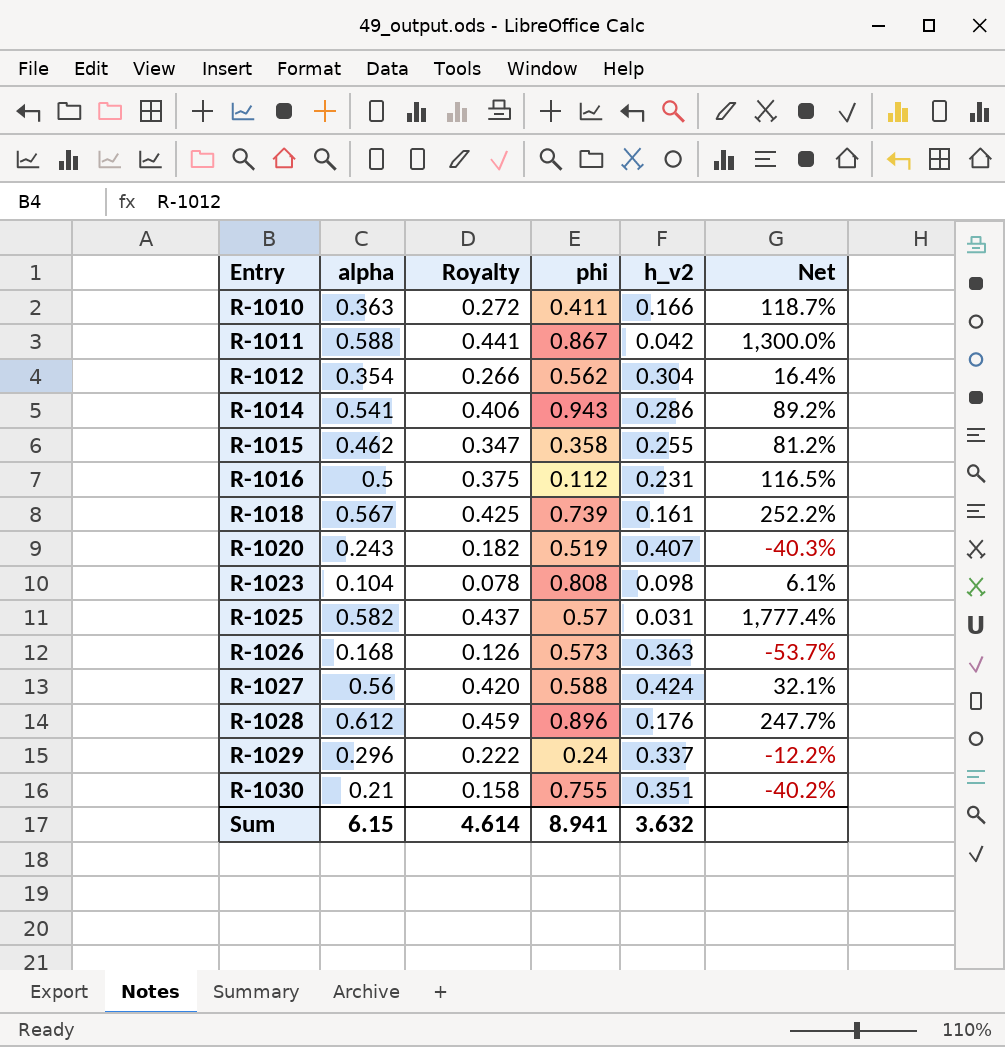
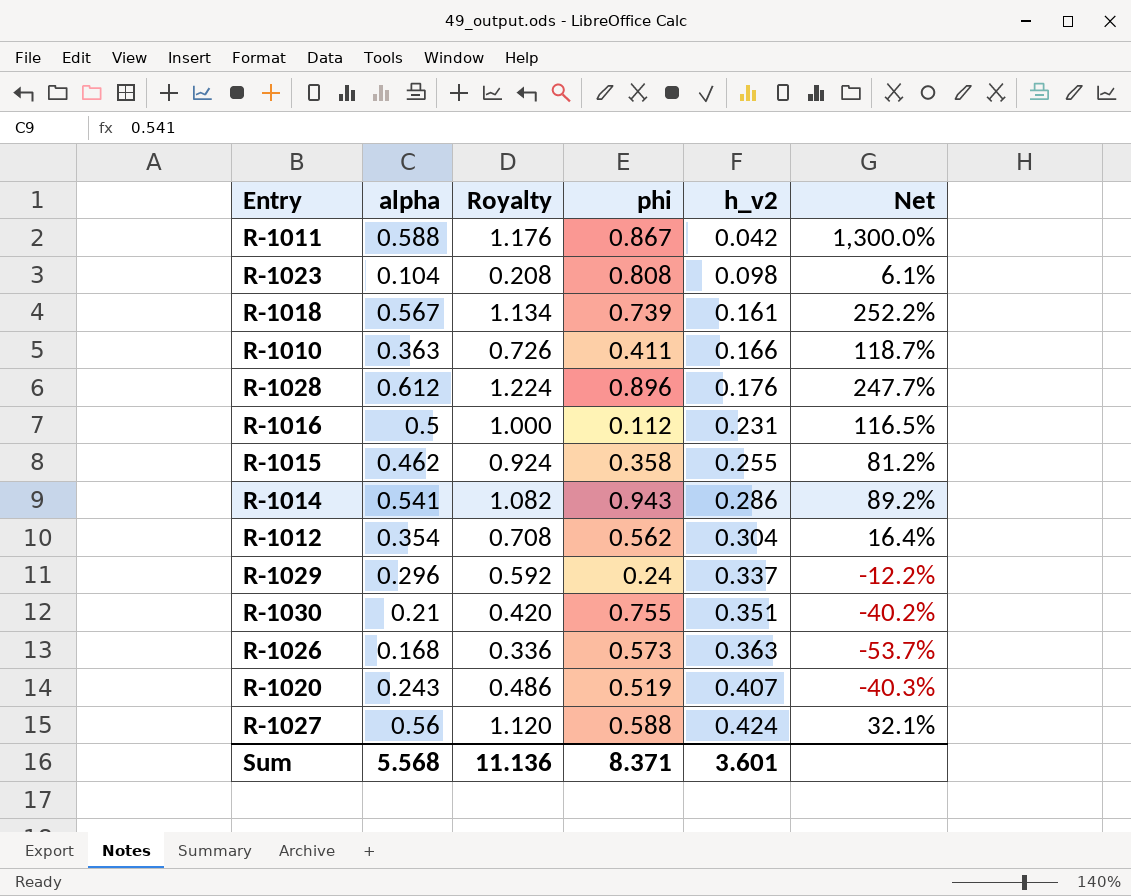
row order: Entry ascending -> h_v2 ascending
column Royalty | formula: [alpha] * 0.75 -> [alpha] * 2
row R-1025: 0.582 | 0.437 | 0.57 | 0.031 | 1,777.4% -> none
Sum | alpha: 6.15 -> 5.568
Sum | Royalty: 4.614 -> 11.136
Sum | phi: 8.941 -> 8.371
Sum | h_v2: 3.632 -> 3.601

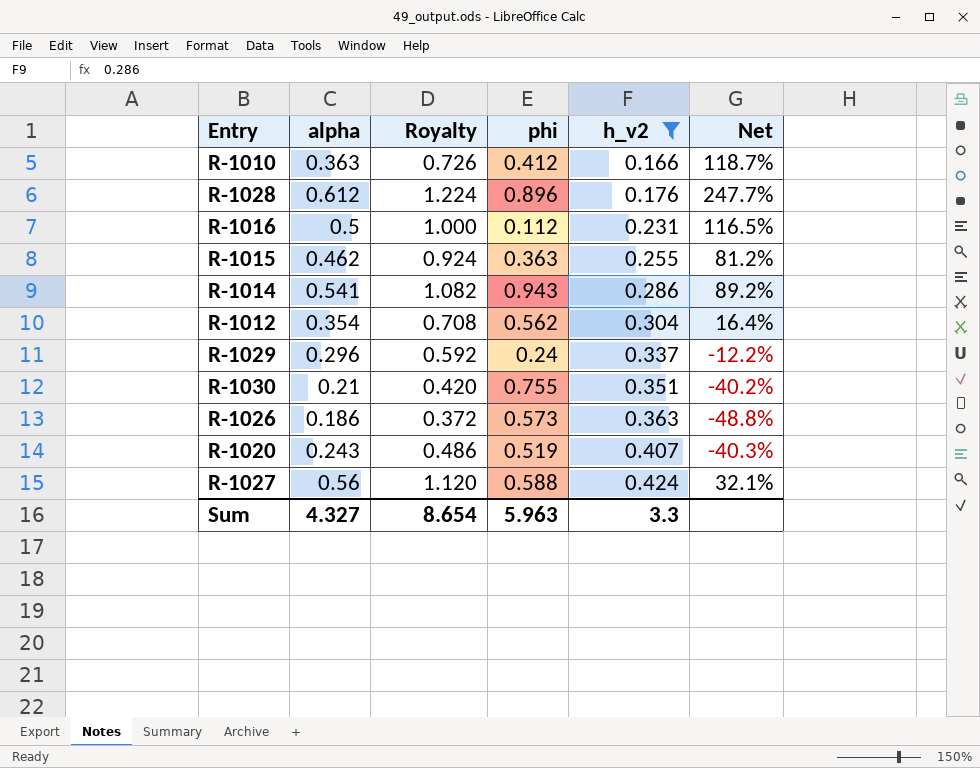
filter: none -> h_v2 >= 0.166
R-1010 | phi: 0.411 -> 0.412
R-1015 | phi: 0.358 -> 0.363
R-1026 | alpha: 0.168 -> 0.186
R-1026 | Royalty: 0.336 -> 0.372
R-1026 | Net: -53.7% -> -48.8%
Sum | alpha: 5.568 -> 4.327
Sum | Royalty: 11.136 -> 8.654
Sum | phi: 8.371 -> 5.963
Sum | h_v2: 3.601 -> 3.3

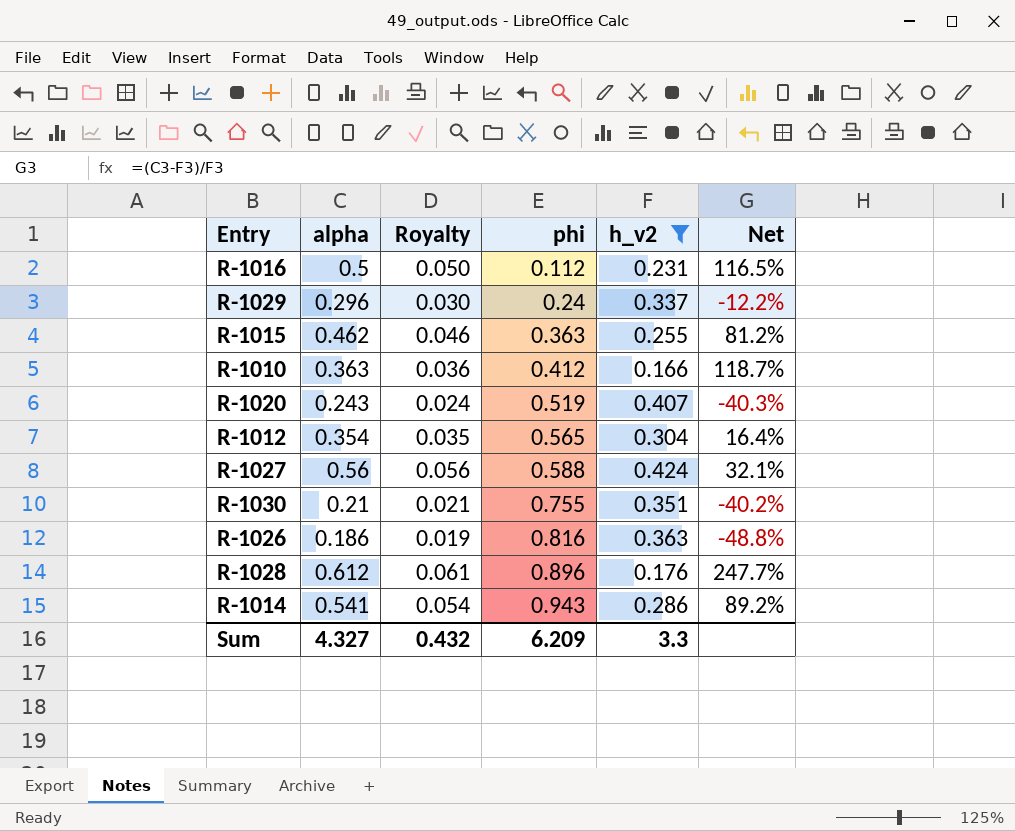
row order: h_v2 ascending -> phi ascending
column Royalty | formula: [alpha] * 2 -> [alpha] * 0.1
R-1012 | phi: 0.562 -> 0.565
R-1026 | phi: 0.573 -> 0.816
Sum | Royalty: 8.654 -> 0.432
Sum | phi: 5.963 -> 6.209

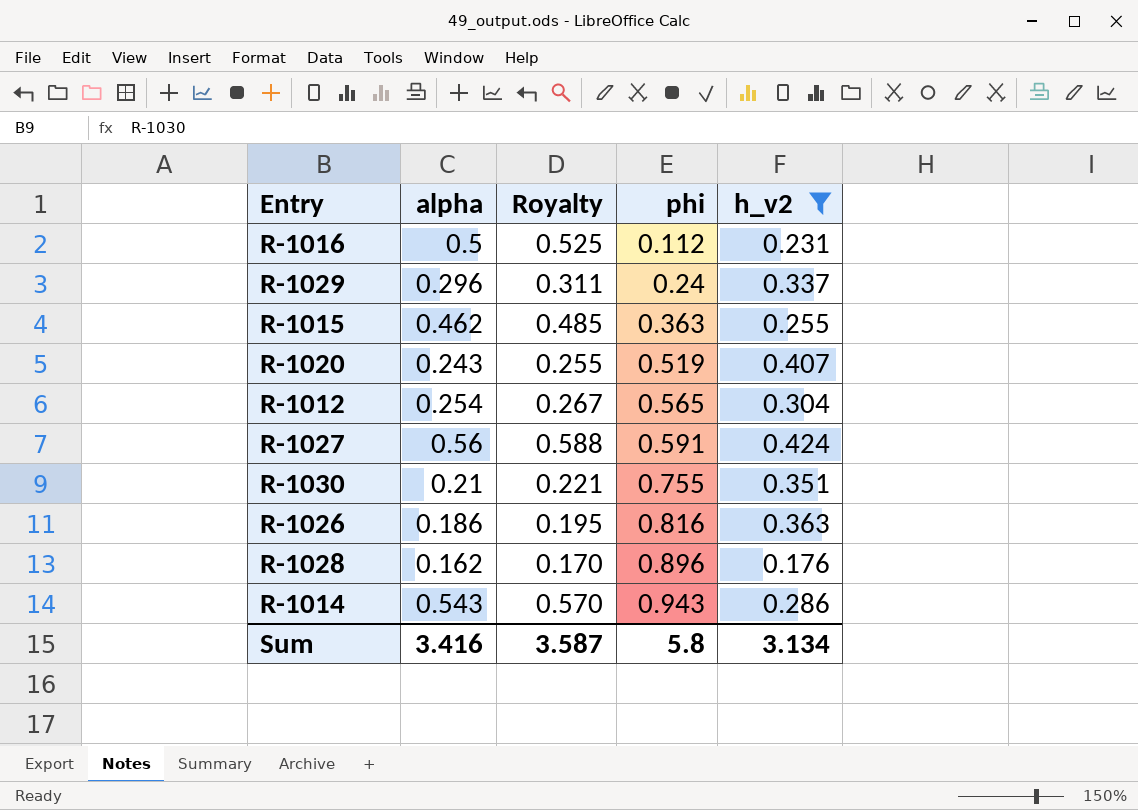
column Net | formula: ([alpha] - [h_v2]) / [h_v2] -> none
column Royalty | formula: [alpha] * 0.1 -> [alpha] * 1.05
row R-1010: 0.363 | 0.036 | 0.412 | 0.166 | 118.7% -> none
R-1012 | alpha: 0.354 -> 0.254
R-1027 | phi: 0.588 -> 0.591
R-1028 | alpha: 0.612 -> 0.162
R-1014 | alpha: 0.541 -> 0.543
Sum | alpha: 4.327 -> 3.416
Sum | Royalty: 0.432 -> 3.587
Sum | phi: 6.209 -> 5.8
Sum | h_v2: 3.3 -> 3.134

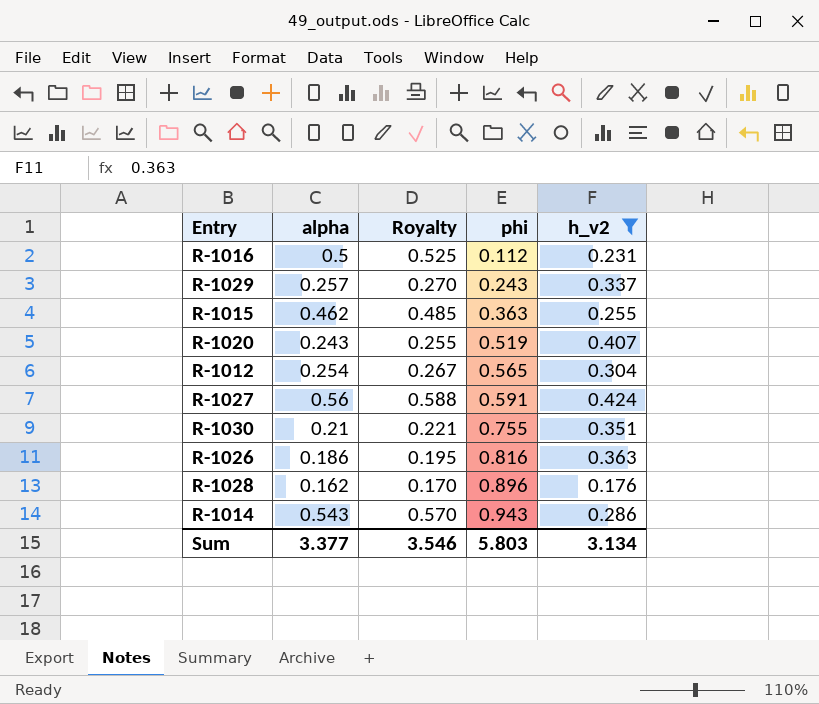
R-1029 | alpha: 0.296 -> 0.257
R-1029 | Royalty: 0.311 -> 0.270
R-1029 | phi: 0.24 -> 0.243
Sum | alpha: 3.416 -> 3.377
Sum | Royalty: 3.587 -> 3.546
Sum | phi: 5.8 -> 5.803

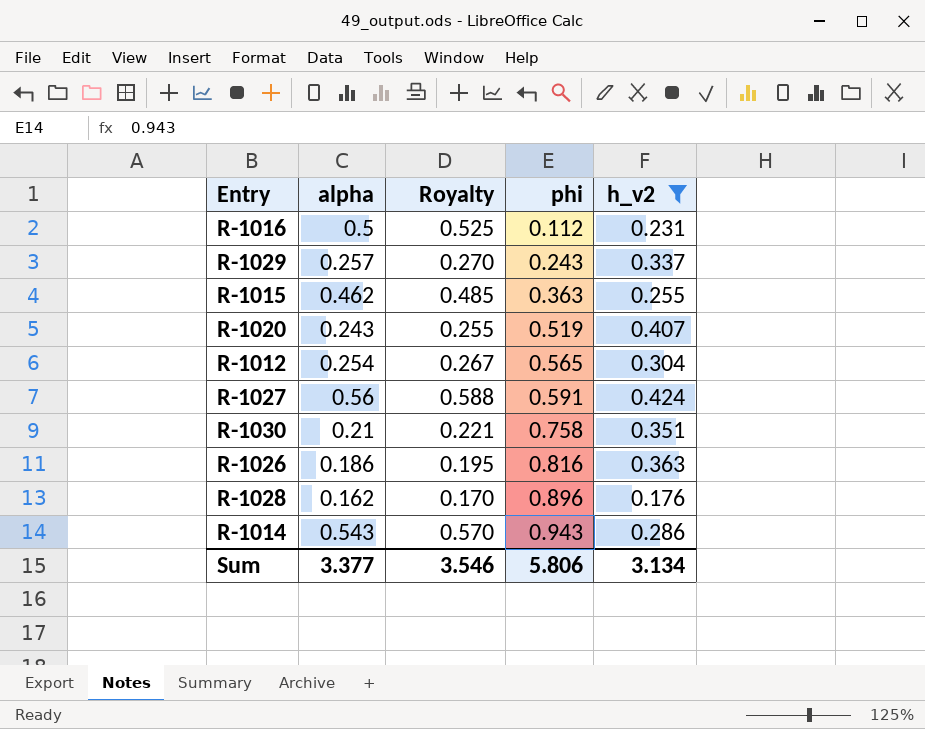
R-1030 | phi: 0.755 -> 0.758
Sum | phi: 5.803 -> 5.806

